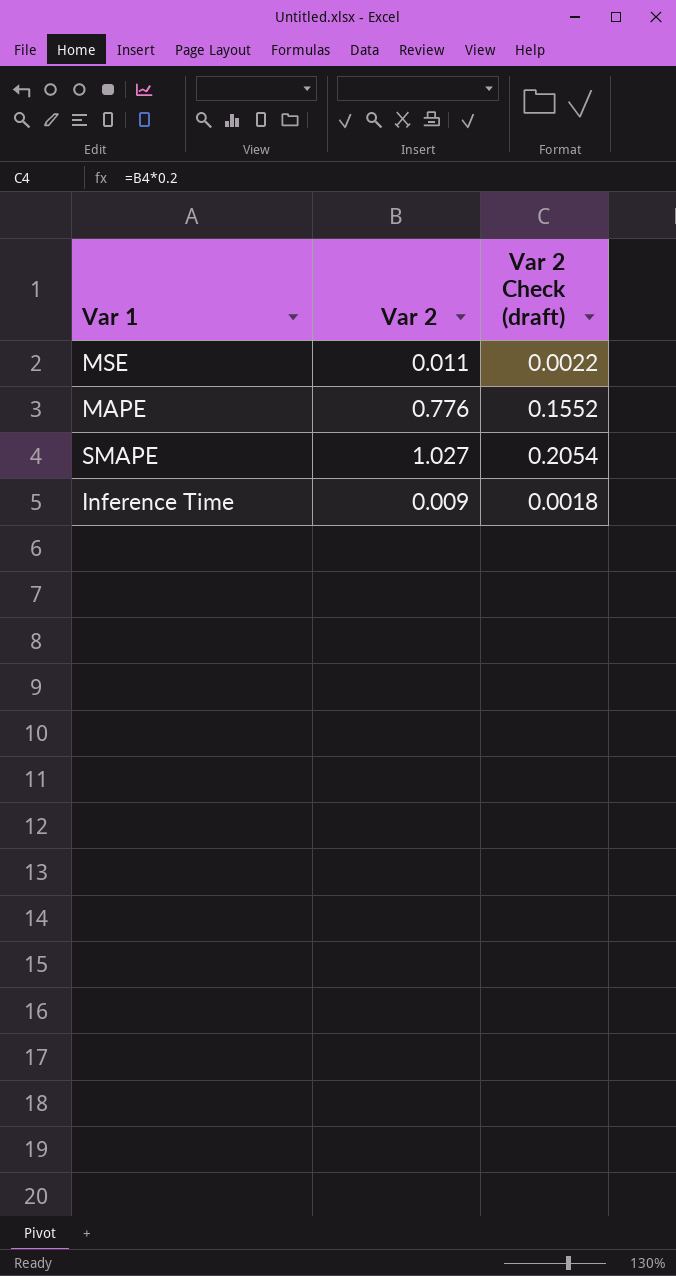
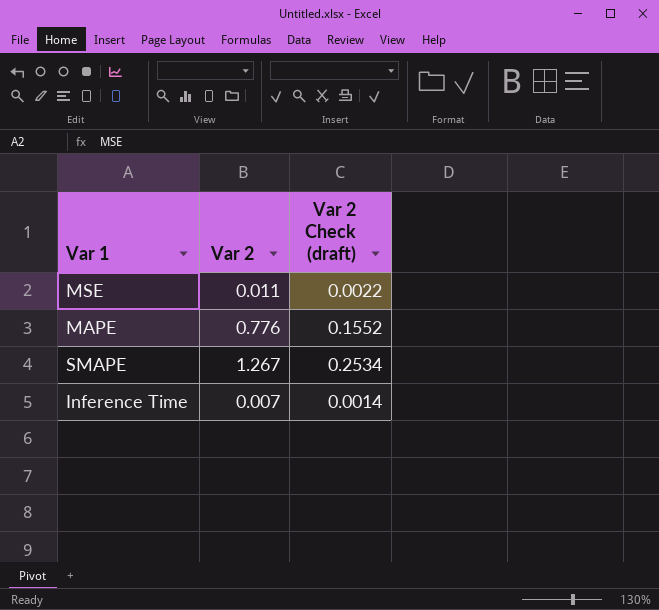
SMAPE | Var 2: 1.027 -> 1.267
SMAPE | Var 2 Check (draft): 0.2054 -> 0.2534
Inference Time | Var 2: 0.009 -> 0.007
Inference Time | Var 2 Check (draft): 0.0018 -> 0.0014

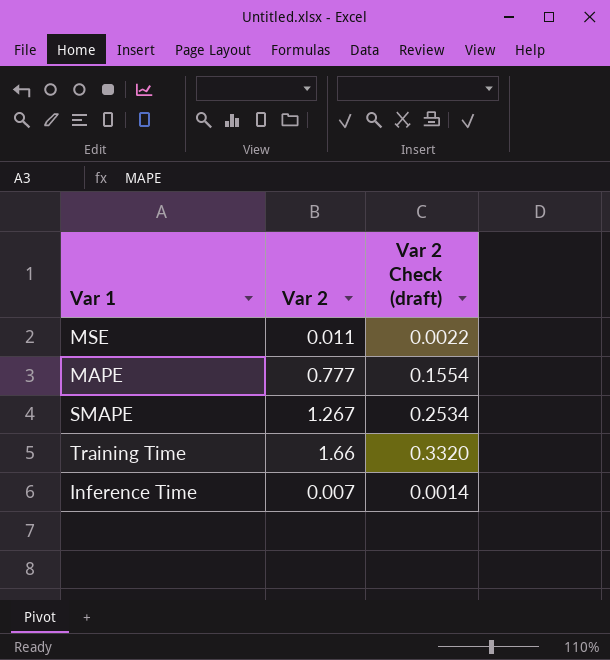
MAPE | Var 2: 0.776 -> 0.777
MAPE | Var 2 Check (draft): 0.1552 -> 0.1554
row Training Time: none -> 1.66 | 0.3320

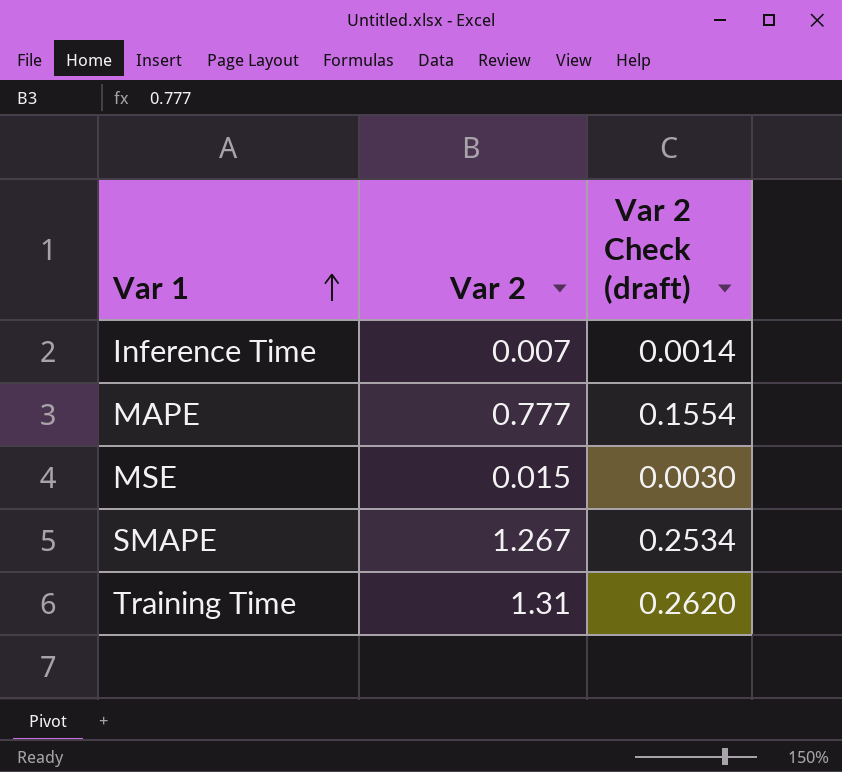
row order: none -> Var 1 ascending
MSE | Var 2: 0.011 -> 0.015
MSE | Var 2 Check (draft): 0.0022 -> 0.0030
Training Time | Var 2: 1.66 -> 1.31
Training Time | Var 2 Check (draft): 0.3320 -> 0.2620

